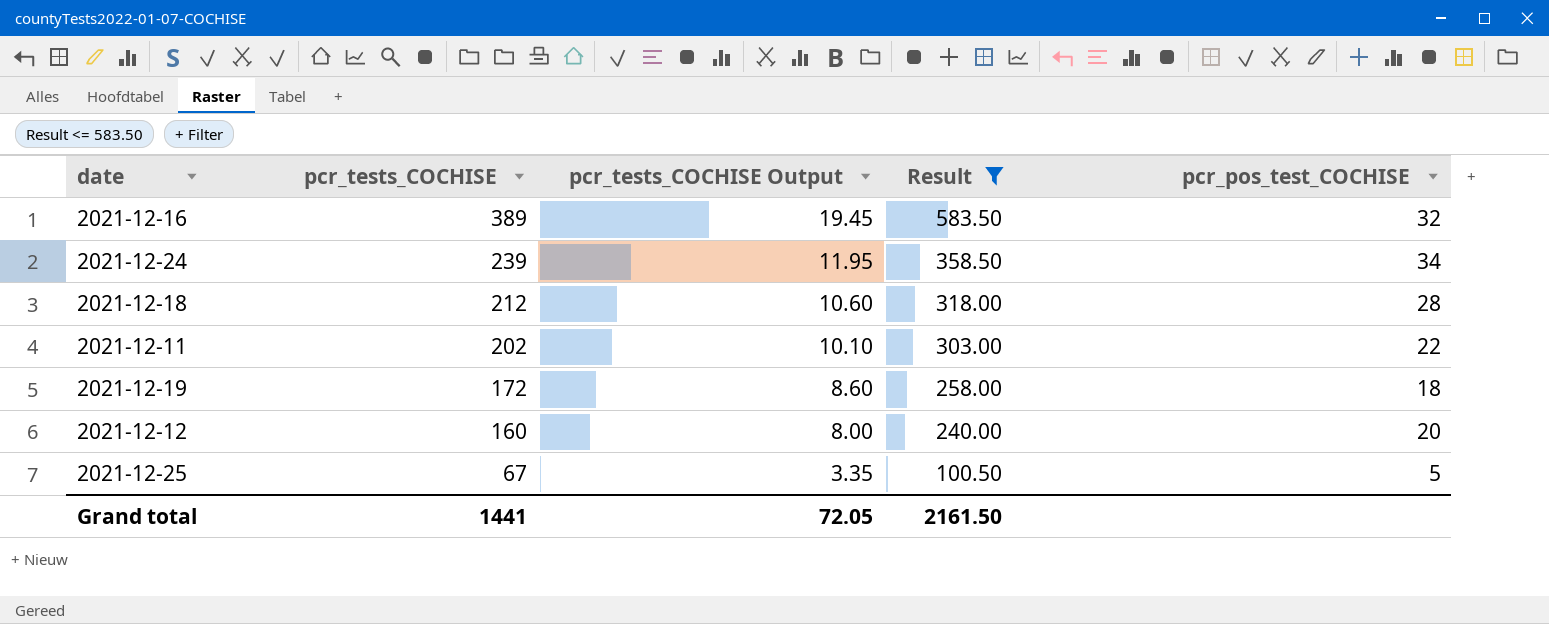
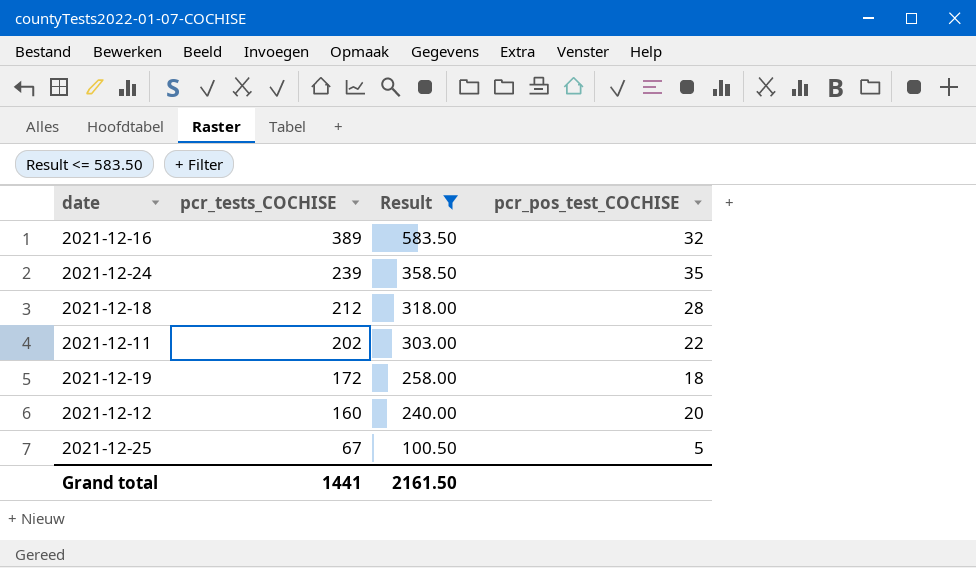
column pcr_tests_COCHISE Output | formula: [pcr_tests_COCHISE] * 0.05 -> none
2021-12-24 | pcr_pos_test_COCHISE: 34 -> 35

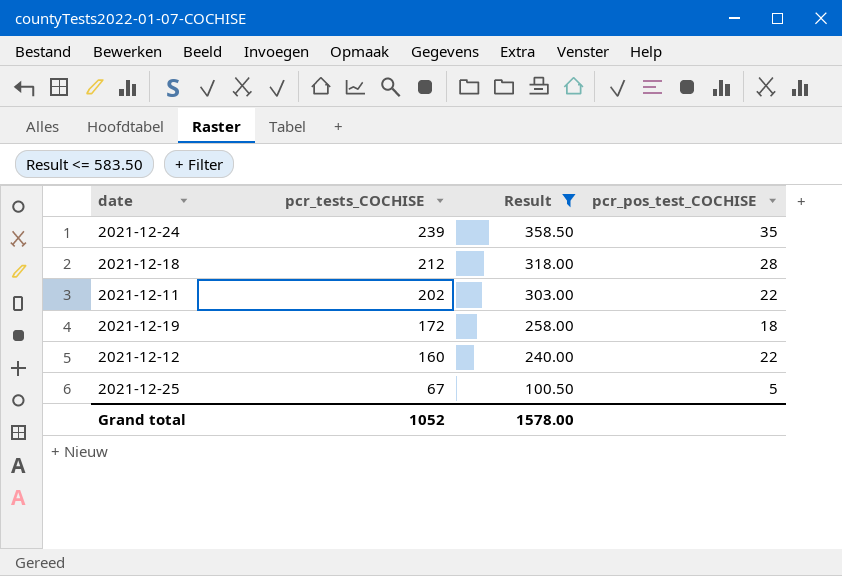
row 2021-12-16: 389 | 583.50 | 32 -> none
2021-12-12 | pcr_pos_test_COCHISE: 20 -> 22
Grand total | pcr_tests_COCHISE: 1441 -> 1052
Grand total | Result: 2161.50 -> 1578.00

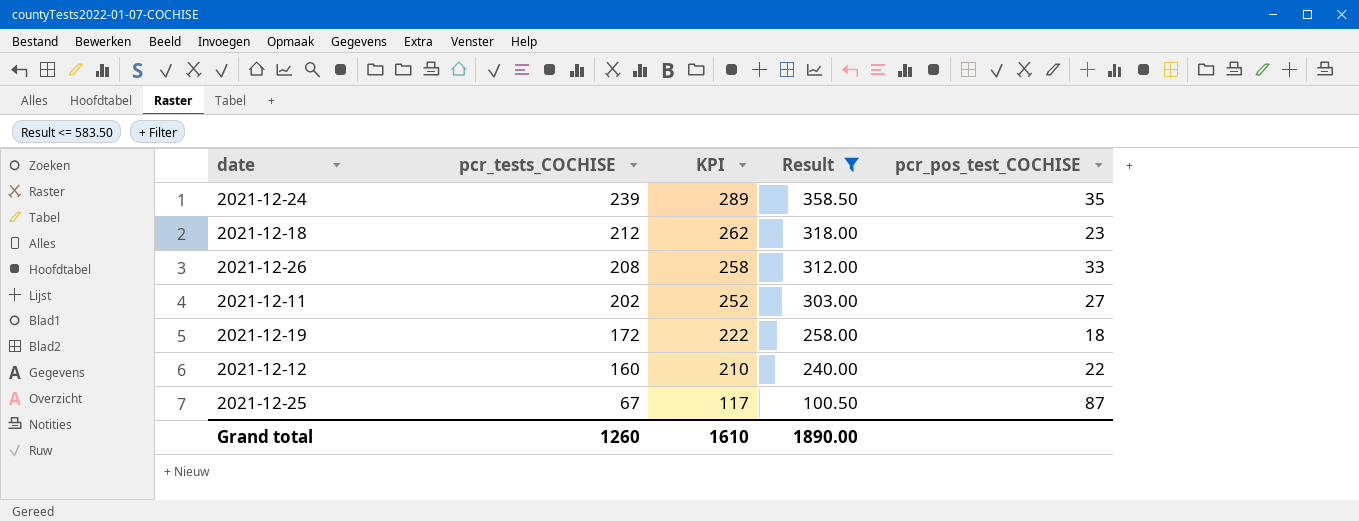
column KPI | formula: none -> [pcr_tests_COCHISE] + 50
2021-12-18 | pcr_pos_test_COCHISE: 28 -> 23
row 2021-12-26: none -> 208 | 258 | 312.00 | 33
2021-12-11 | pcr_pos_test_COCHISE: 22 -> 27
2021-12-25 | pcr_pos_test_COCHISE: 5 -> 87
Grand total | pcr_tests_COCHISE: 1052 -> 1260
Grand total | Result: 1578.00 -> 1890.00

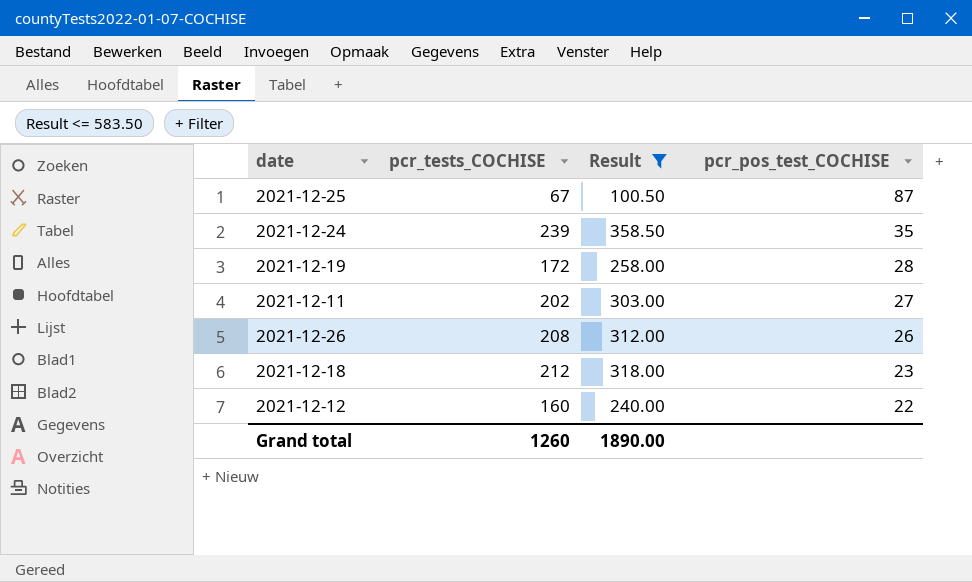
row order: pcr_tests_COCHISE descending -> pcr_pos_test_COCHISE descending
column KPI | formula: [pcr_tests_COCHISE] + 50 -> none
2021-12-19 | pcr_pos_test_COCHISE: 18 -> 28
2021-12-26 | pcr_pos_test_COCHISE: 33 -> 26

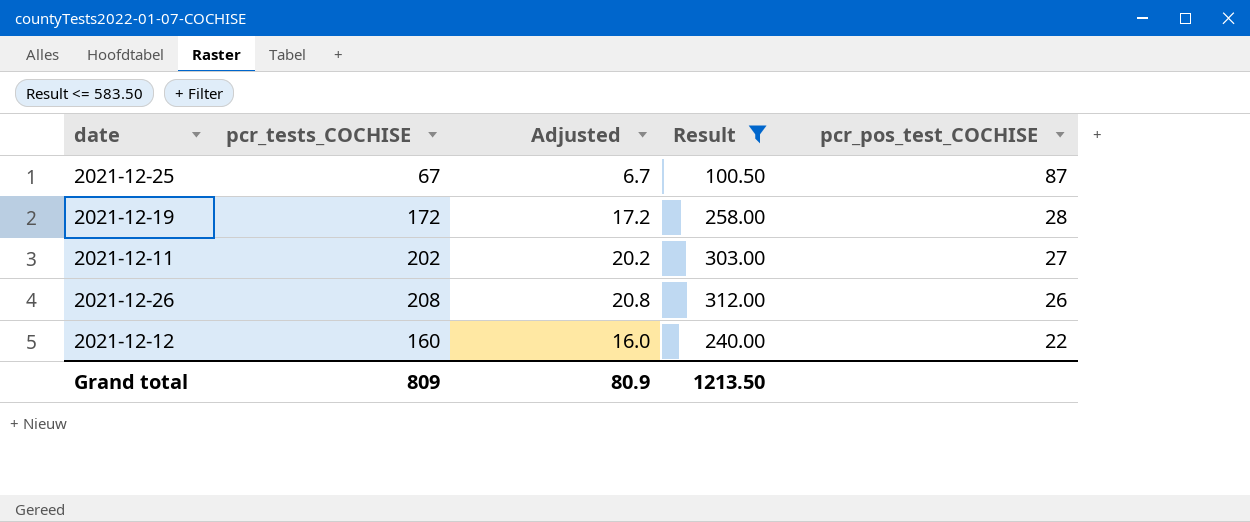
column Adjusted | formula: none -> [pcr_tests_COCHISE] * 0.1
row 2021-12-24: 239 | 358.50 | 35 -> none
row 2021-12-18: 212 | 318.00 | 23 -> none
Grand total | pcr_tests_COCHISE: 1260 -> 809
Grand total | Result: 1890.00 -> 1213.50

